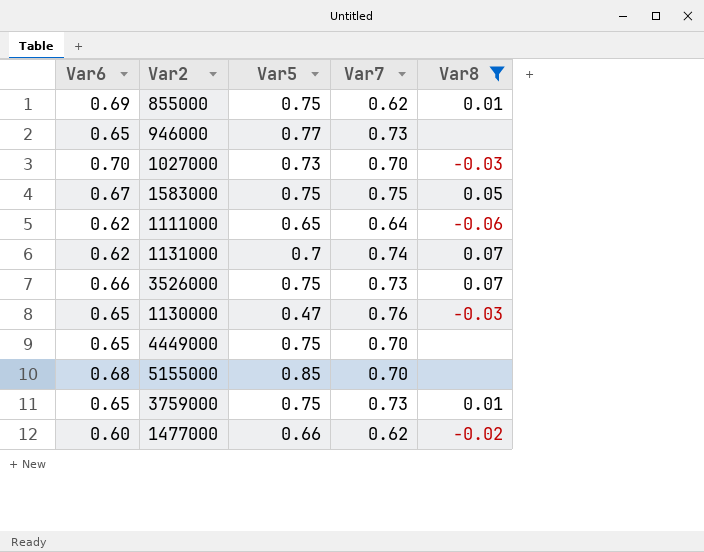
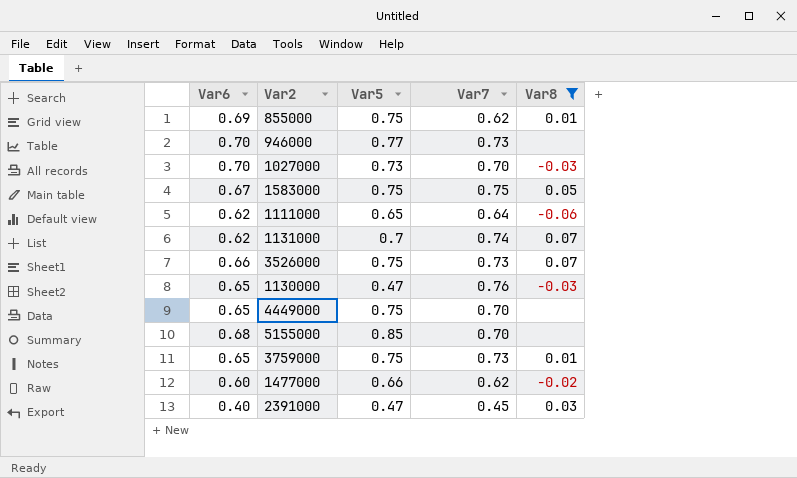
946000 | Var6: 0.65 -> 0.70
row 2391000: none -> 0.40 | 0.47 | 0.45 | 0.03

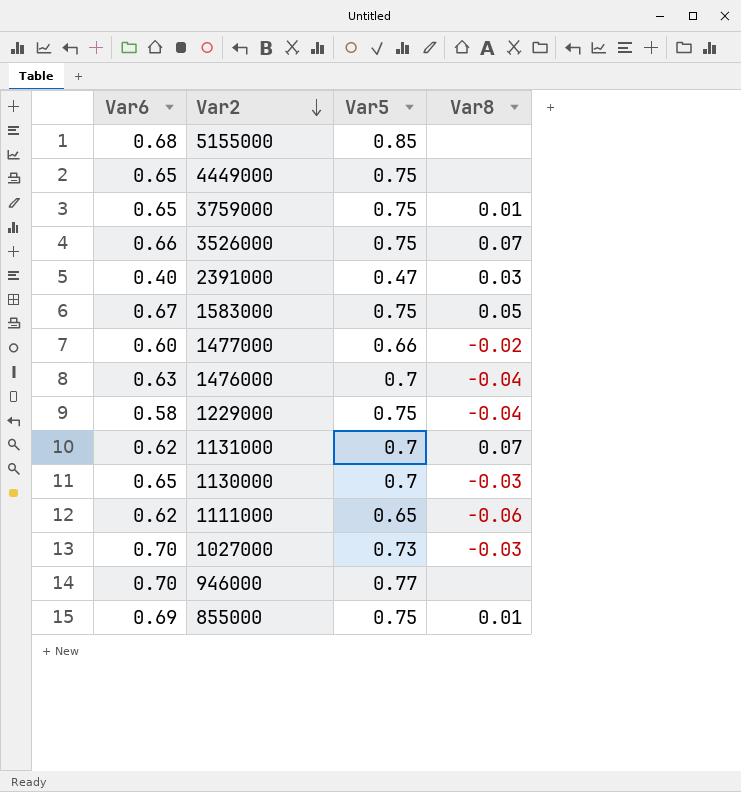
filter: Var8 != -0.04 -> none
row order: none -> Var2 descending
column Var7 | position: 4 -> none
1130000 | Var5: 0.47 -> 0.7

